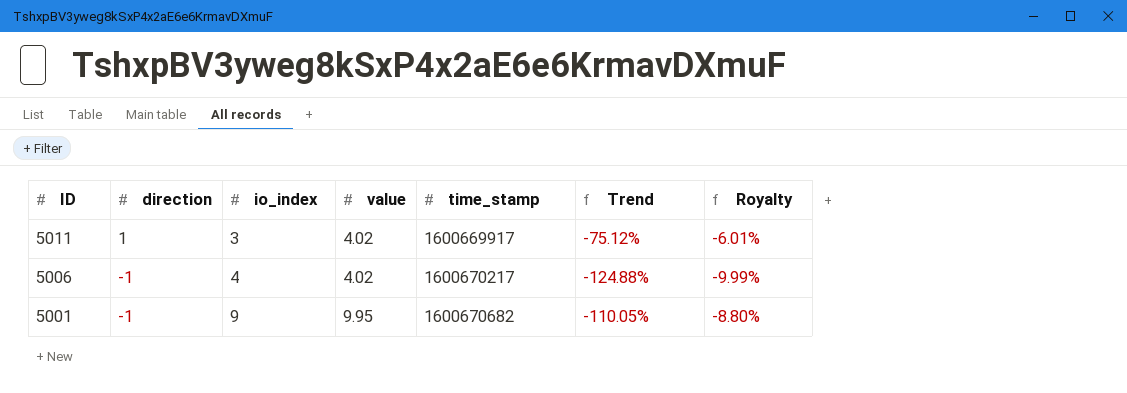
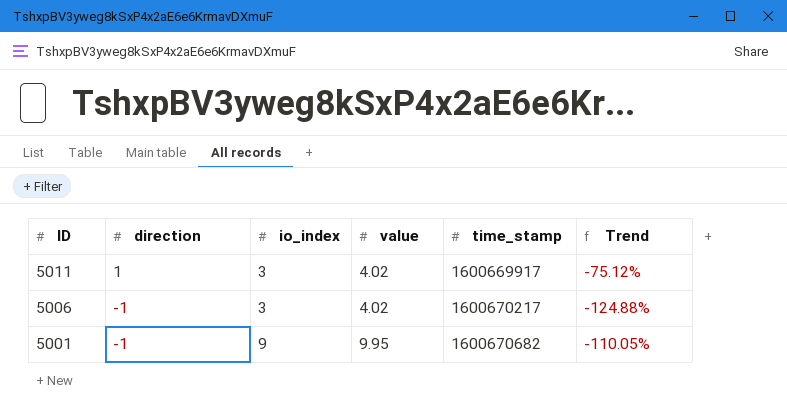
column Royalty | formula: [Trend] * 0.08 -> none
5006 | io_index: 4 -> 3

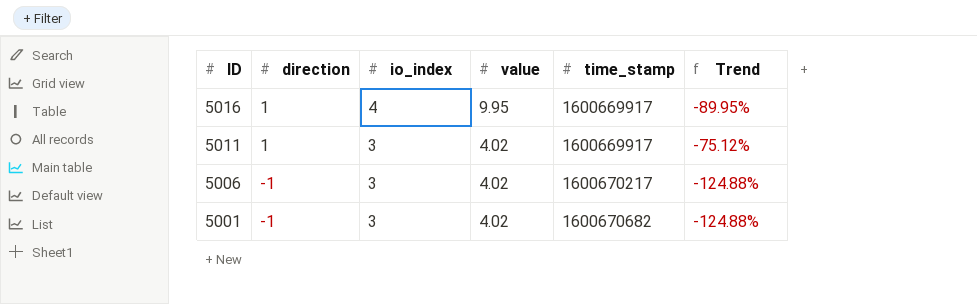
row 5016: none -> 1 | 4 | 9.95 | 1600669917 | -89.95%
5001 | io_index: 9 -> 3
5001 | value: 9.95 -> 4.02
5001 | Trend: -110.05% -> -124.88%

